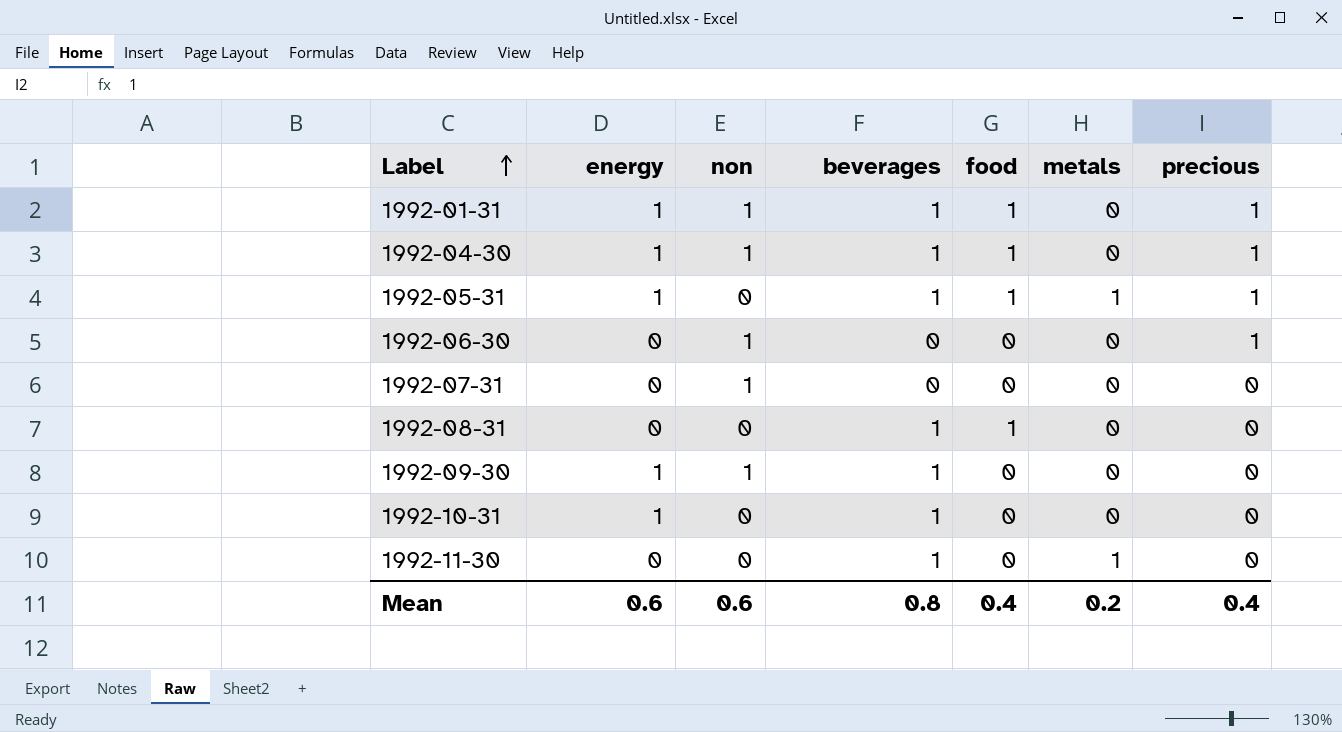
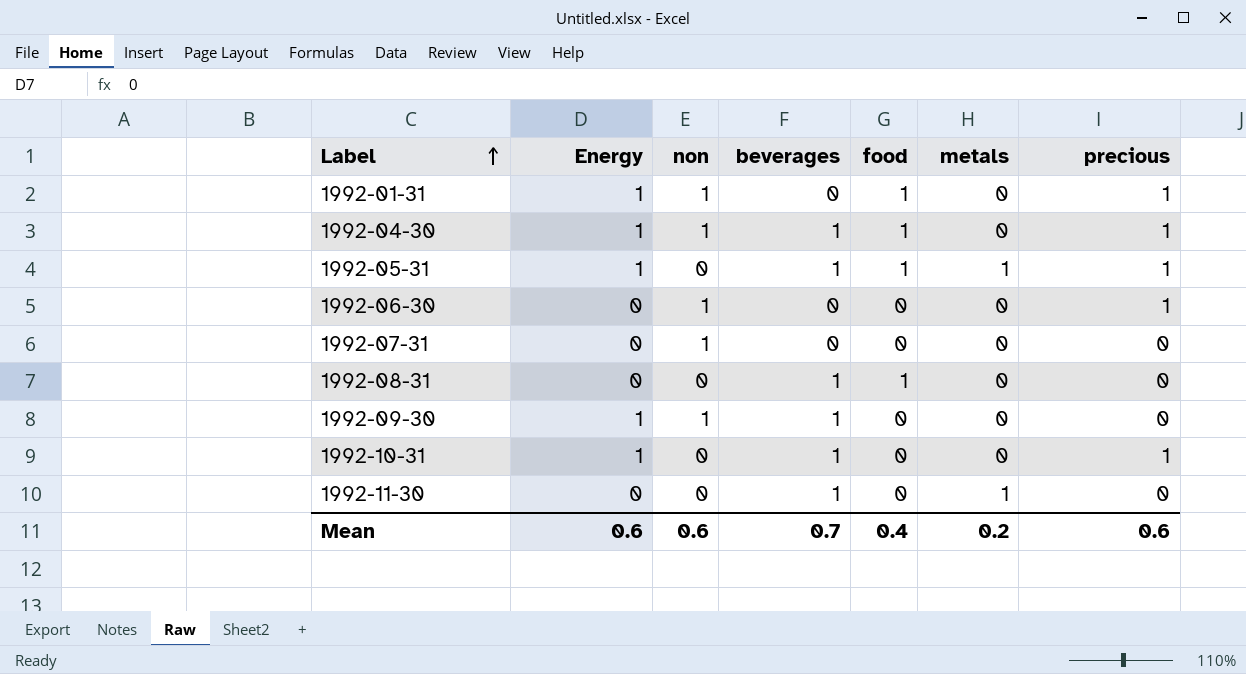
column name: energy -> Energy
1992-01-31 | beverages: 1 -> 0
1992-10-31 | precious: 0 -> 1
Mean | beverages: 0.8 -> 0.7
Mean | precious: 0.4 -> 0.6

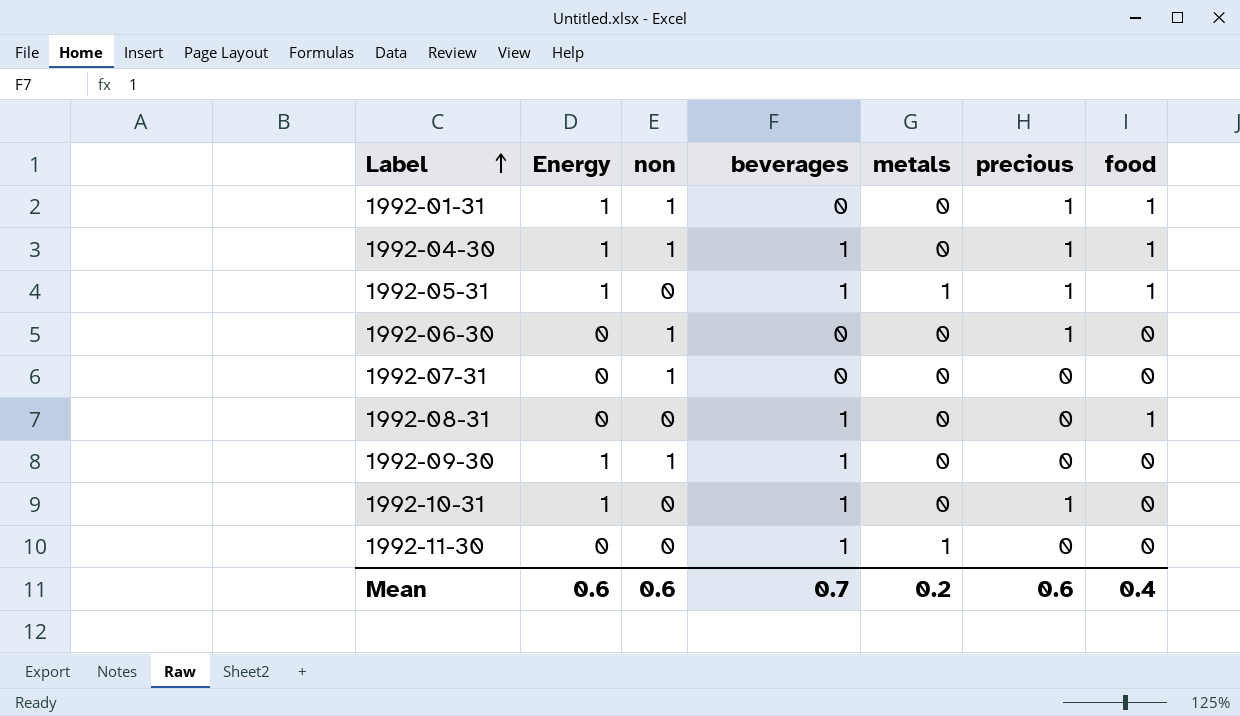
column food | position: 5 -> 7

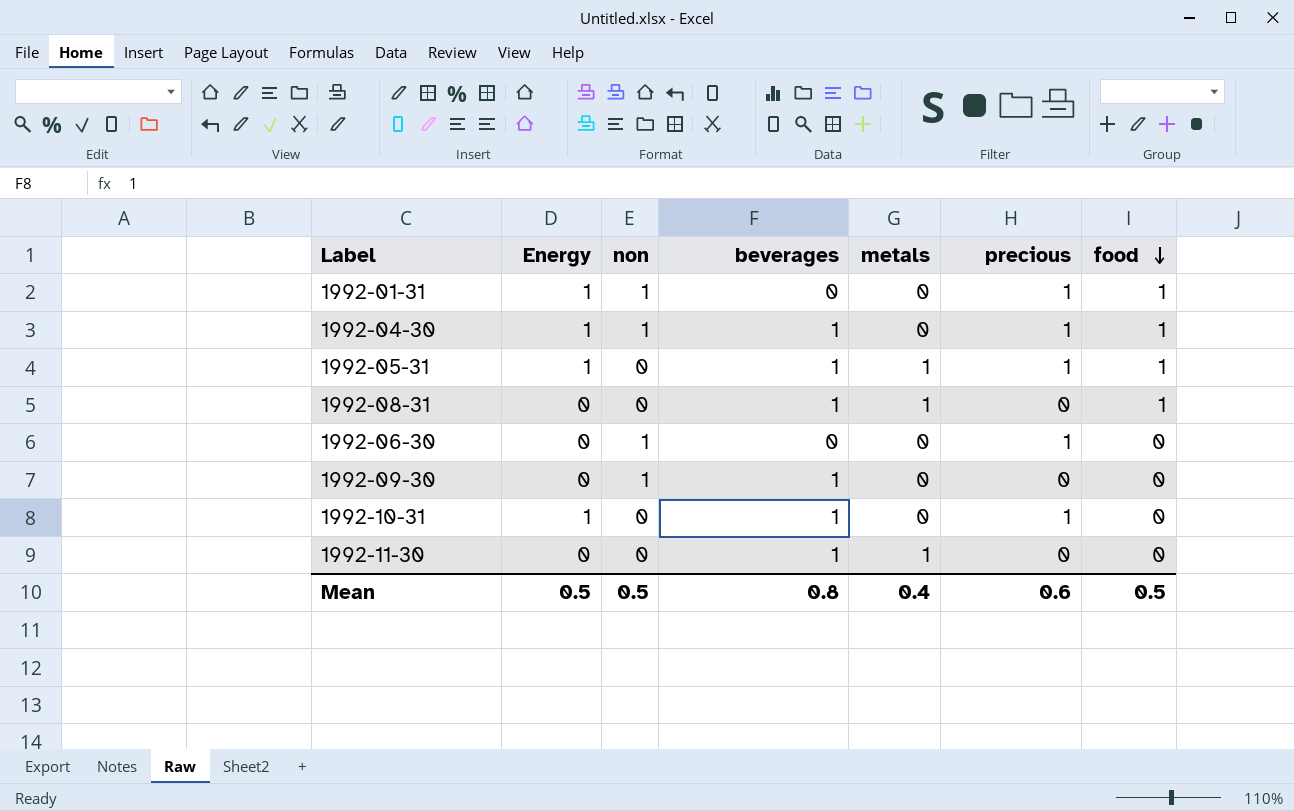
row order: Label ascending -> food descending
row 1992-07-31: 0 | 1 | 0 | 0 | 0 | 0 -> none
1992-08-31 | metals: 0 -> 1
1992-09-30 | Energy: 1 -> 0
Mean | Energy: 0.6 -> 0.5
Mean | non: 0.6 -> 0.5
Mean | beverages: 0.7 -> 0.8
Mean | metals: 0.2 -> 0.4
Mean | food: 0.4 -> 0.5

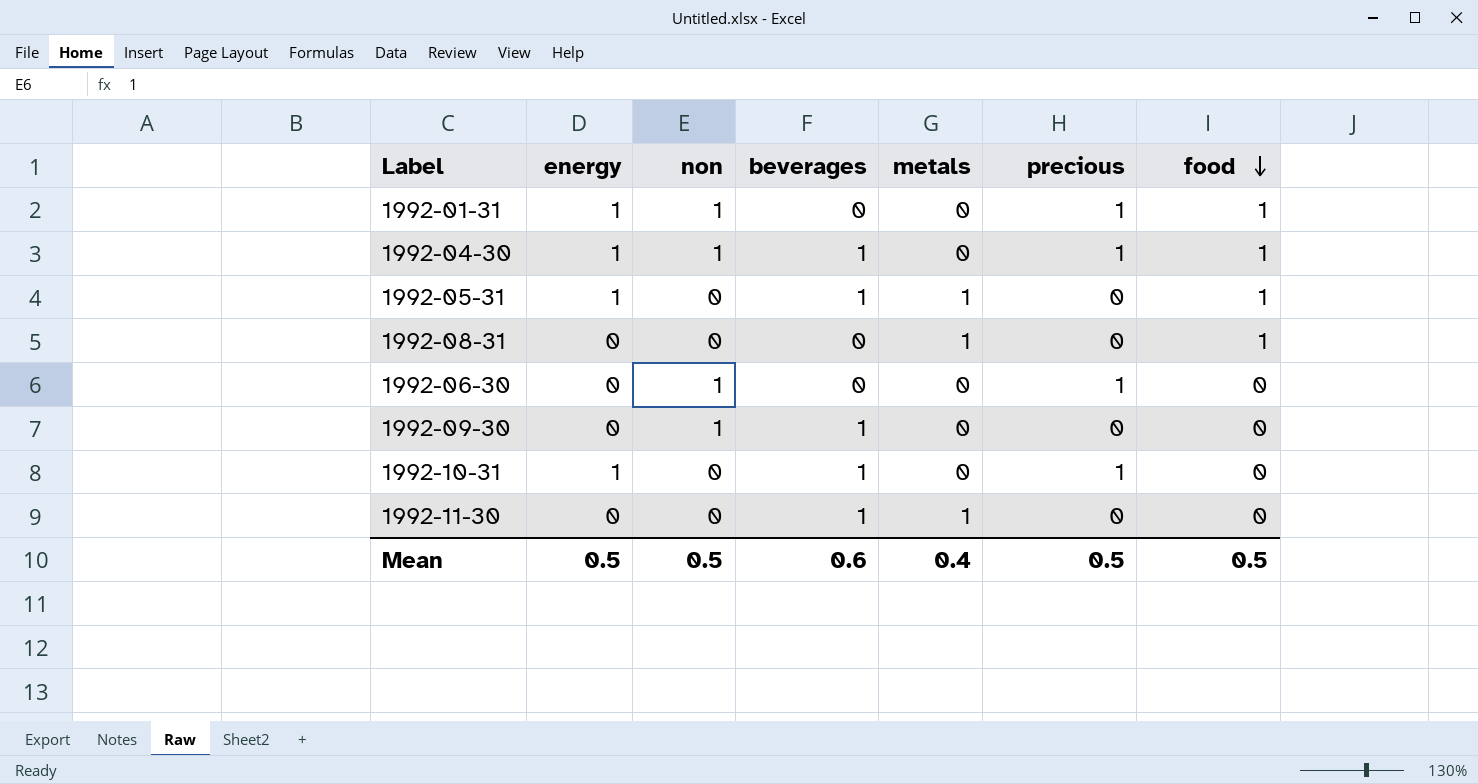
column name: Energy -> energy
1992-05-31 | precious: 1 -> 0
1992-08-31 | beverages: 1 -> 0
Mean | beverages: 0.8 -> 0.6
Mean | precious: 0.6 -> 0.5

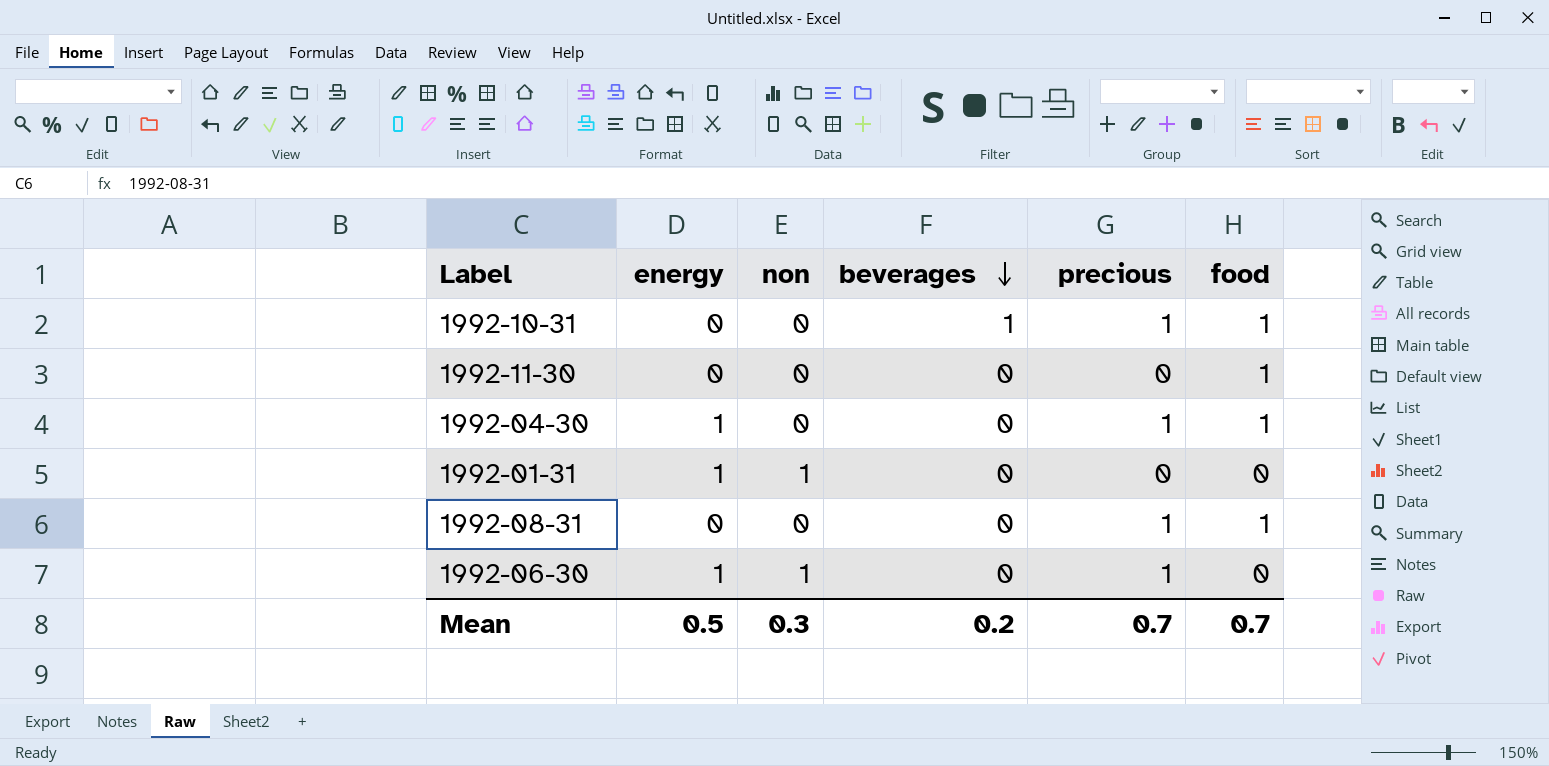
row order: food descending -> beverages descending
column metals | position: 5 -> none
row 1992-05-31: 1 | 0 | 1 | 1 | 0 | 1 -> none
row 1992-09-30: 0 | 1 | 1 | 0 | 0 | 0 -> none
1992-10-31 | energy: 1 -> 0
1992-10-31 | food: 0 -> 1
1992-11-30 | beverages: 1 -> 0
1992-11-30 | food: 0 -> 1
1992-04-30 | non: 1 -> 0
1992-04-30 | beverages: 1 -> 0
1992-01-31 | precious: 1 -> 0
1992-01-31 | food: 1 -> 0
1992-08-31 | precious: 0 -> 1
1992-06-30 | energy: 0 -> 1
Mean | non: 0.5 -> 0.3
Mean | beverages: 0.6 -> 0.2
Mean | precious: 0.5 -> 0.7
Mean | food: 0.5 -> 0.7

